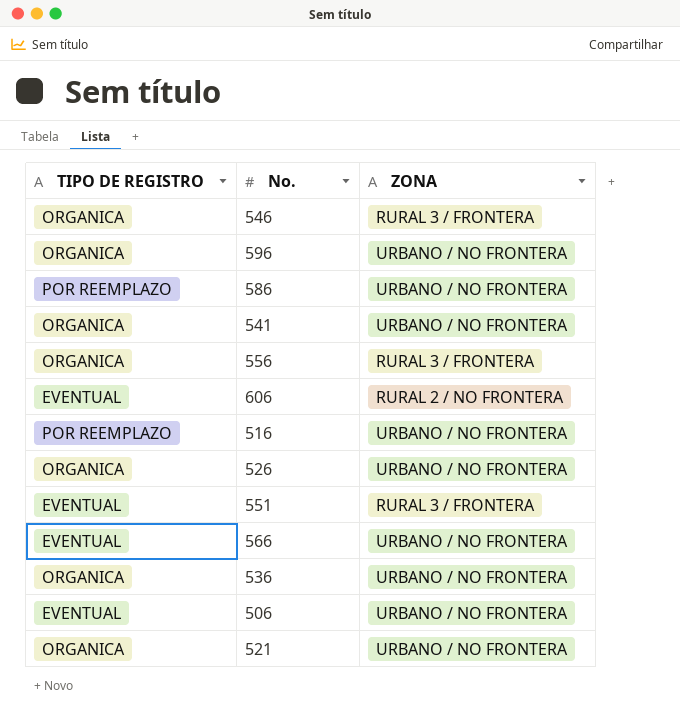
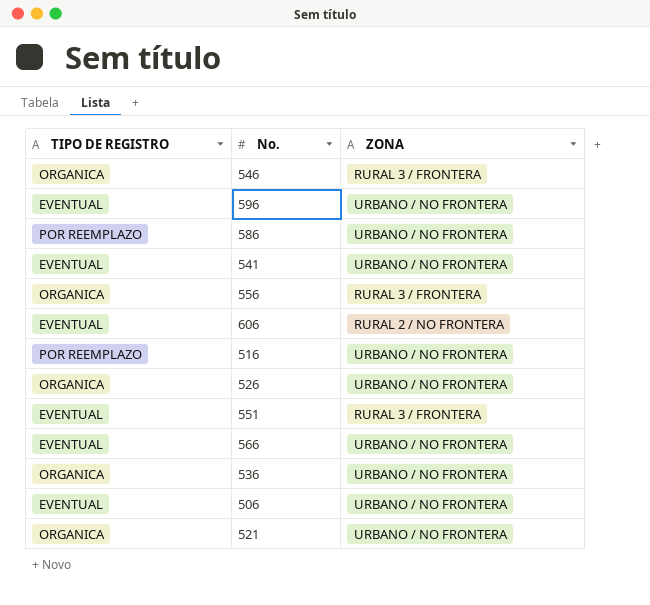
596 | TIPO DE REGISTRO: ORGANICA -> EVENTUAL
541 | TIPO DE REGISTRO: ORGANICA -> EVENTUAL

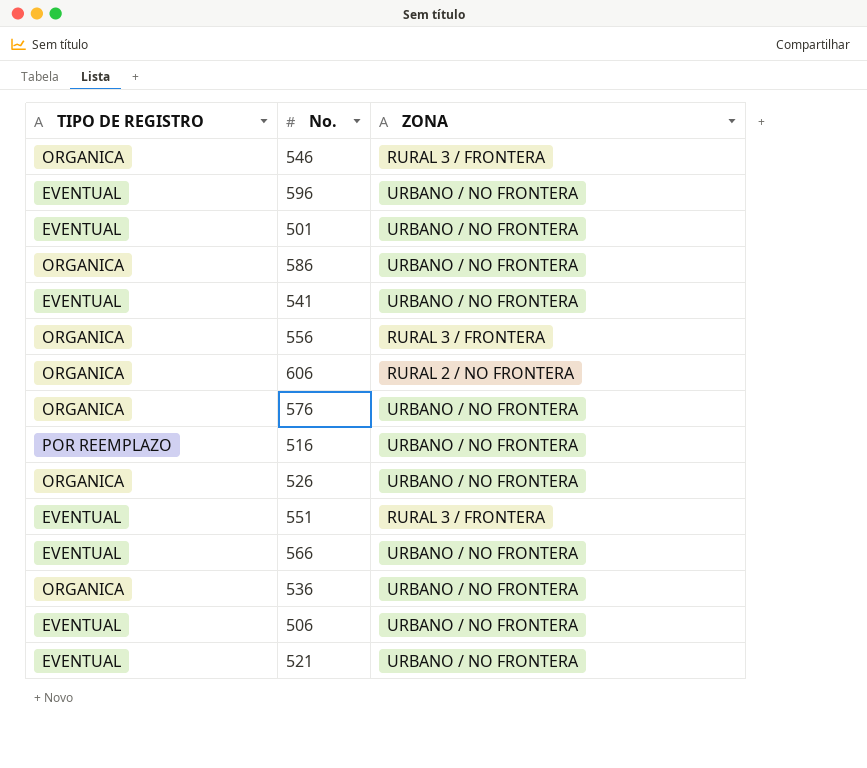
row 501: none -> EVENTUAL | URBANO / NO FRONTERA
586 | TIPO DE REGISTRO: POR REEMPLAZO -> ORGANICA
606 | TIPO DE REGISTRO: EVENTUAL -> ORGANICA
row 576: none -> ORGANICA | URBANO / NO FRONTERA
521 | TIPO DE REGISTRO: ORGANICA -> EVENTUAL

